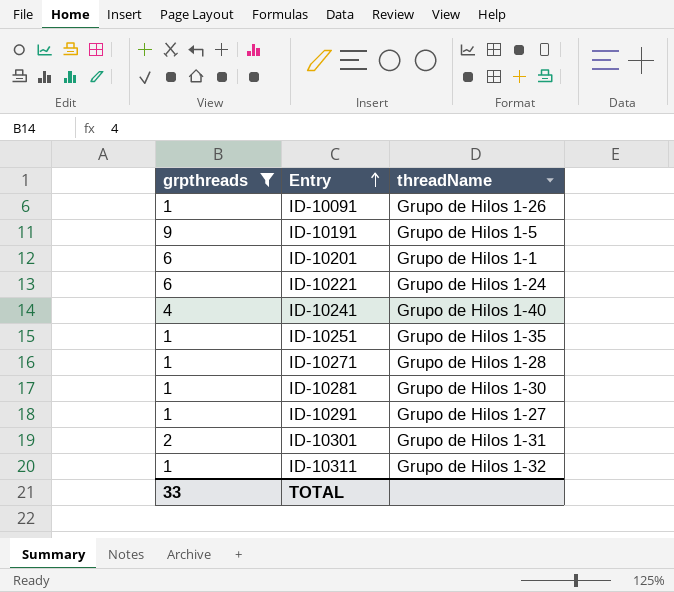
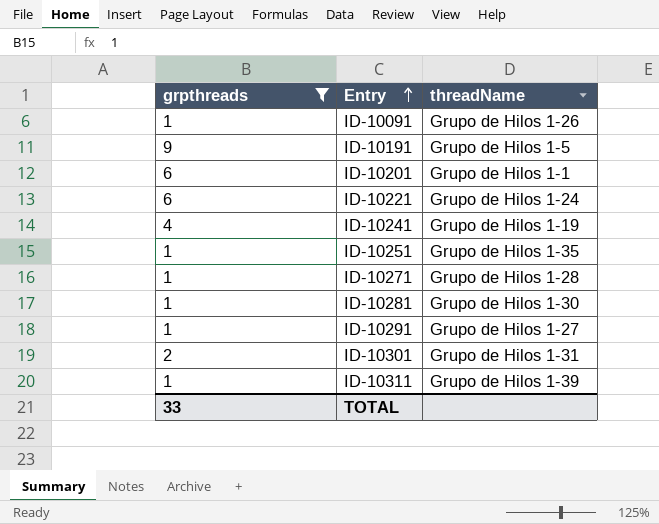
ID-10241 | threadName: Grupo de Hilos 1-40 -> Grupo de Hilos 1-19
ID-10311 | threadName: Grupo de Hilos 1-32 -> Grupo de Hilos 1-39

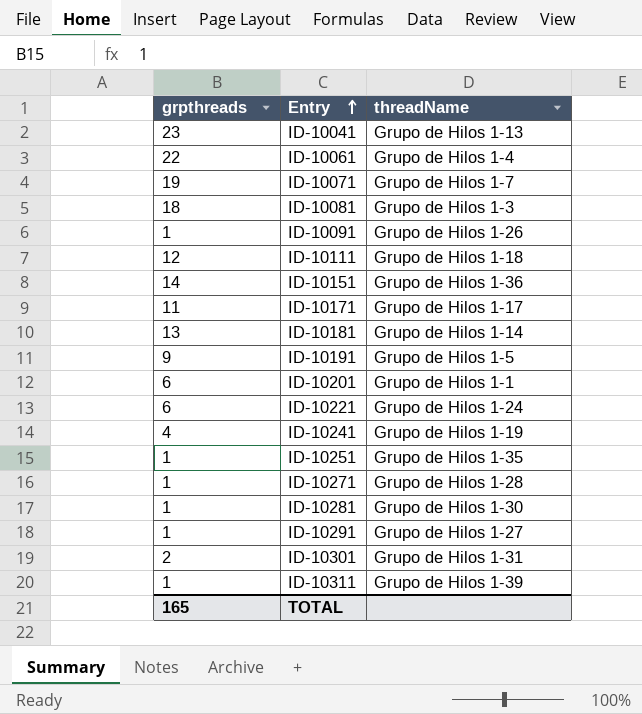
filter: grpthreads <= 9 -> none
TOTAL | grpthreads: 33 -> 165

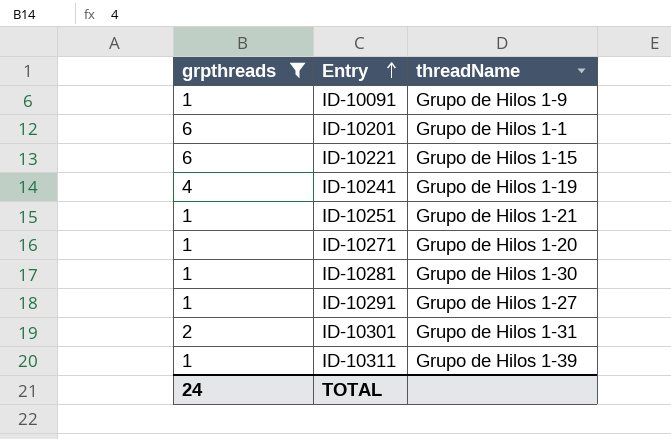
filter: none -> grpthreads <= 6
ID-10091 | threadName: Grupo de Hilos 1-26 -> Grupo de Hilos 1-9
ID-10221 | threadName: Grupo de Hilos 1-24 -> Grupo de Hilos 1-15
ID-10251 | threadName: Grupo de Hilos 1-35 -> Grupo de Hilos 1-21
ID-10271 | threadName: Grupo de Hilos 1-28 -> Grupo de Hilos 1-20
TOTAL | grpthreads: 165 -> 24

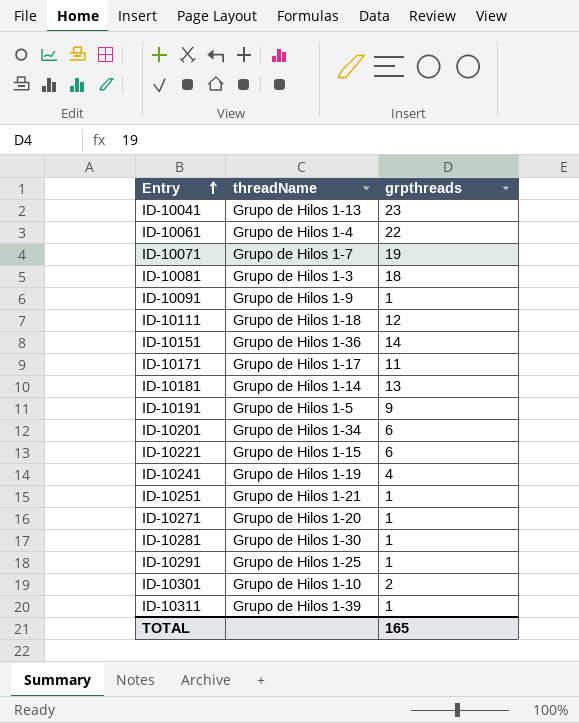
filter: grpthreads <= 6 -> none
column grpthreads | position: 1 -> 3
ID-10201 | threadName: Grupo de Hilos 1-1 -> Grupo de Hilos 1-34
ID-10291 | threadName: Grupo de Hilos 1-27 -> Grupo de Hilos 1-25
ID-10301 | threadName: Grupo de Hilos 1-31 -> Grupo de Hilos 1-10
TOTAL | grpthreads: 24 -> 165

